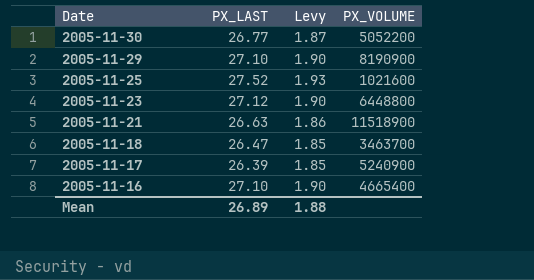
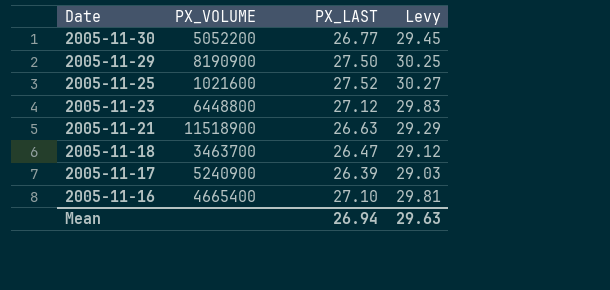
column PX_VOLUME | position: 4 -> 2
column Levy | formula: [PX_LAST] * 0.07 -> [PX_LAST] * 1.1
2005-11-29 | PX_LAST: 27.10 -> 27.50
Mean | PX_LAST: 26.89 -> 26.94
Mean | Levy: 1.88 -> 29.63

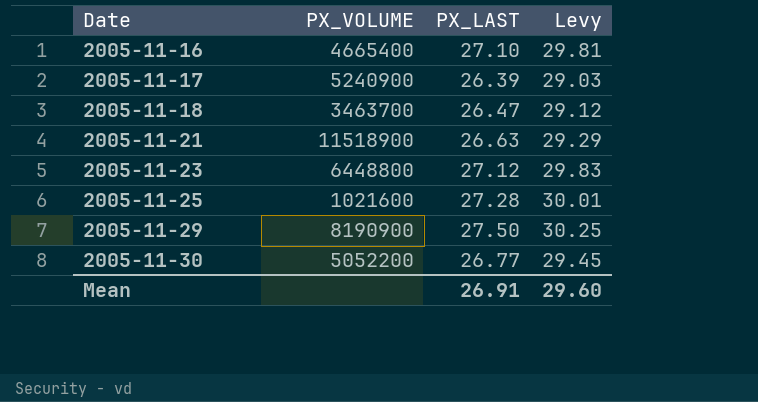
row order: Date descending -> Date ascending
2005-11-25 | PX_LAST: 27.52 -> 27.28
2005-11-25 | Levy: 30.27 -> 30.01
Mean | PX_LAST: 26.94 -> 26.91
Mean | Levy: 29.63 -> 29.60

